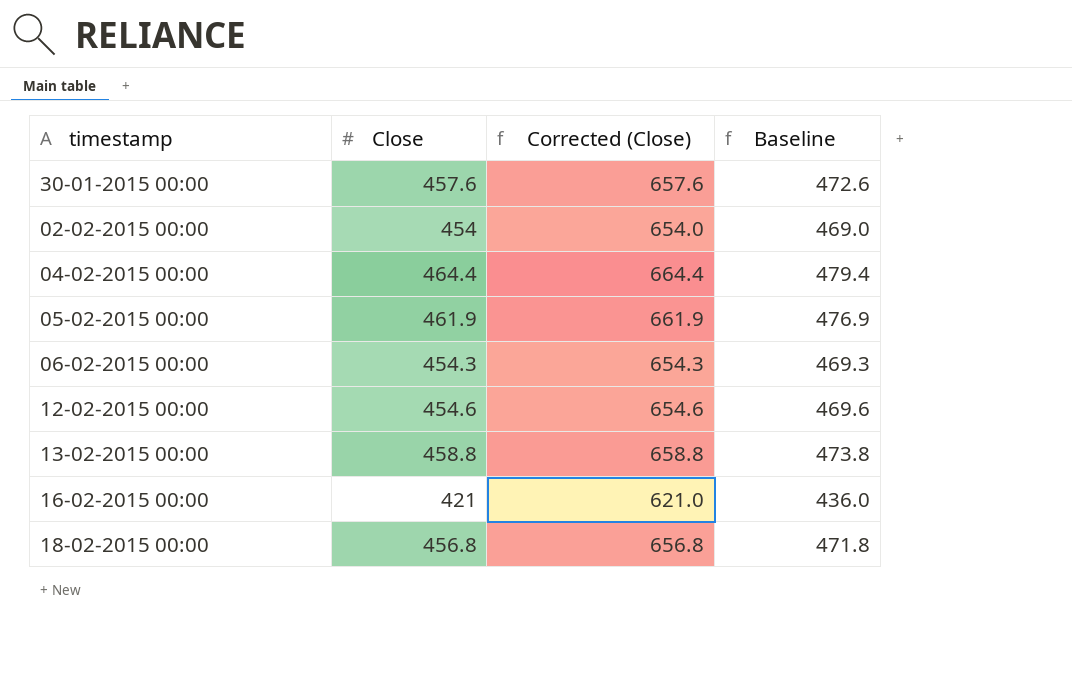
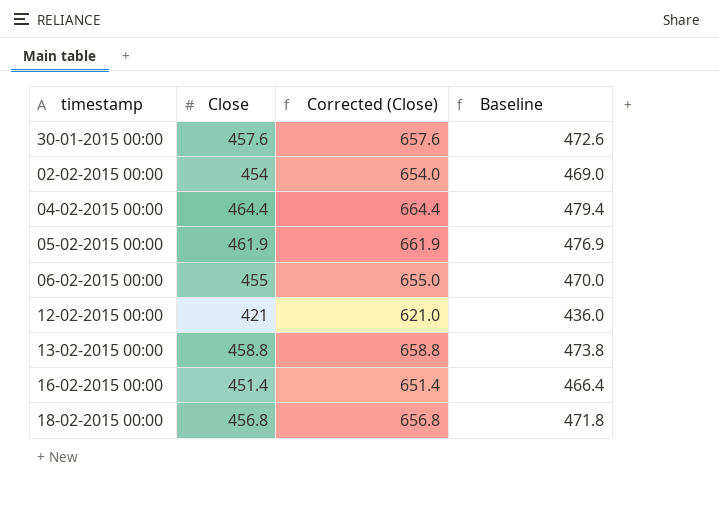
06-02-2015 00:00 | Close: 454.3 -> 455
06-02-2015 00:00 | Corrected (Close): 654.3 -> 655.0
06-02-2015 00:00 | Baseline: 469.3 -> 470.0
12-02-2015 00:00 | Close: 454.6 -> 421
12-02-2015 00:00 | Corrected (Close): 654.6 -> 621.0
12-02-2015 00:00 | Baseline: 469.6 -> 436.0
16-02-2015 00:00 | Close: 421 -> 451.4
16-02-2015 00:00 | Corrected (Close): 621.0 -> 651.4
16-02-2015 00:00 | Baseline: 436.0 -> 466.4

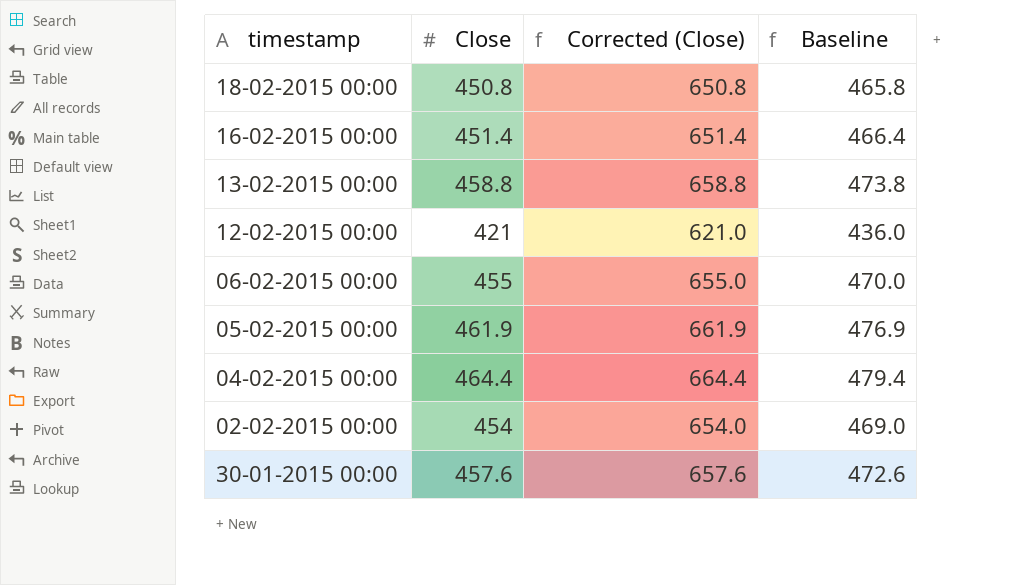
row order: timestamp ascending -> timestamp descending
18-02-2015 00:00 | Close: 456.8 -> 450.8
18-02-2015 00:00 | Corrected (Close): 656.8 -> 650.8
18-02-2015 00:00 | Baseline: 471.8 -> 465.8

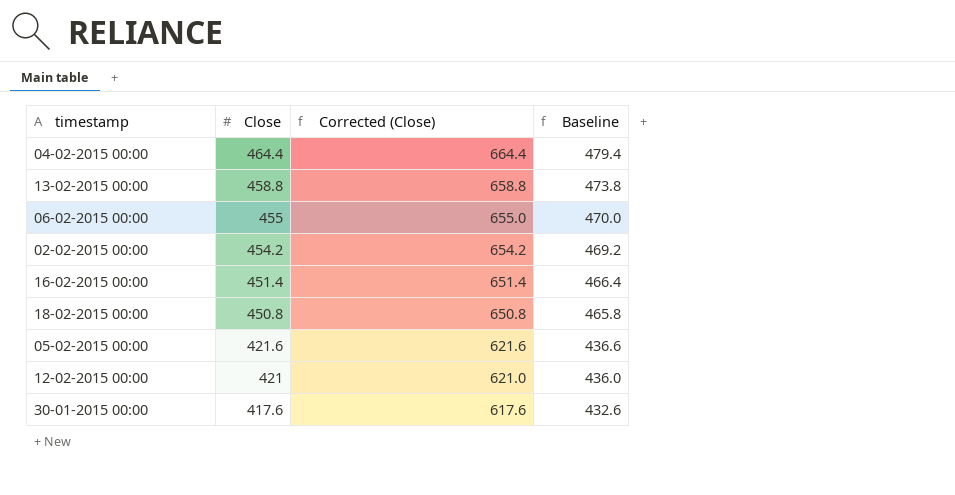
row order: timestamp descending -> Close descending
02-02-2015 00:00 | Close: 454 -> 454.2
02-02-2015 00:00 | Corrected (Close): 654.0 -> 654.2
02-02-2015 00:00 | Baseline: 469.0 -> 469.2
05-02-2015 00:00 | Close: 461.9 -> 421.6
05-02-2015 00:00 | Corrected (Close): 661.9 -> 621.6
05-02-2015 00:00 | Baseline: 476.9 -> 436.6
30-01-2015 00:00 | Close: 457.6 -> 417.6
30-01-2015 00:00 | Corrected (Close): 657.6 -> 617.6
30-01-2015 00:00 | Baseline: 472.6 -> 432.6

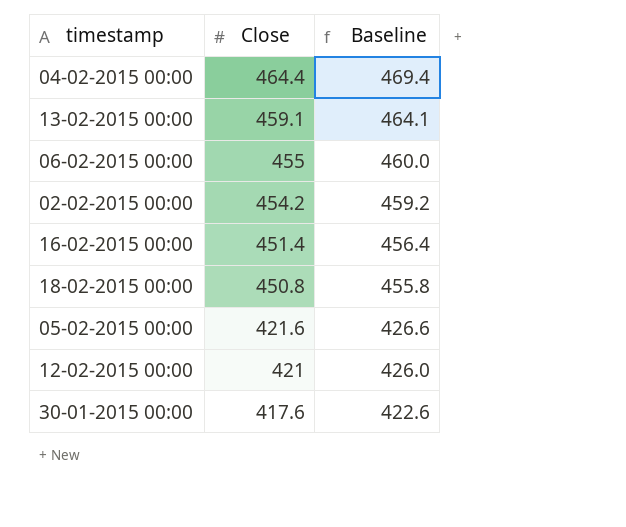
column Corrected (Close) | formula: [Close] + 200 -> none
column Baseline | formula: [Close] + 15 -> [Close] + 5
13-02-2015 00:00 | Close: 458.8 -> 459.1

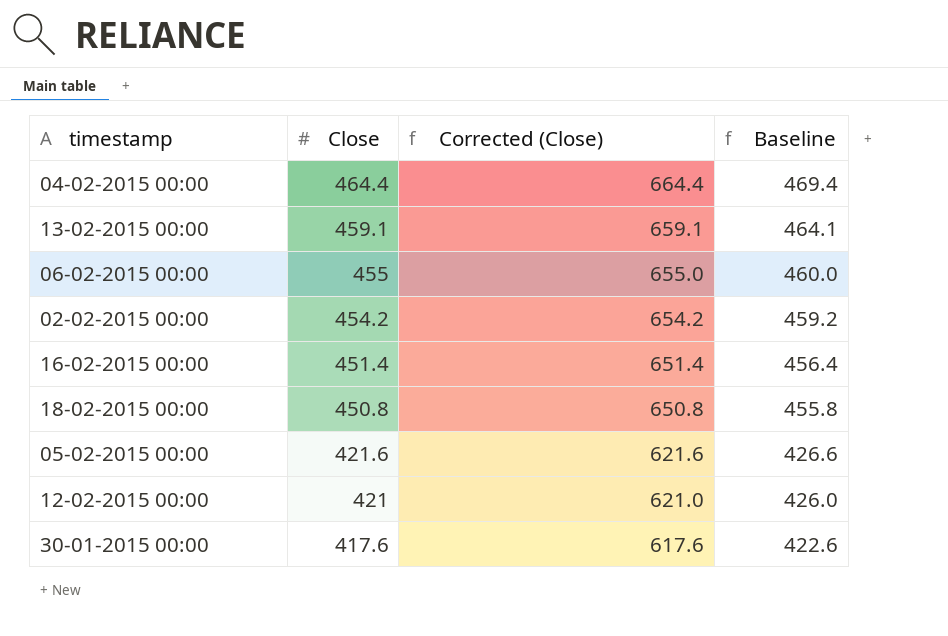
column Corrected (Close) | formula: none -> [Close] + 200

